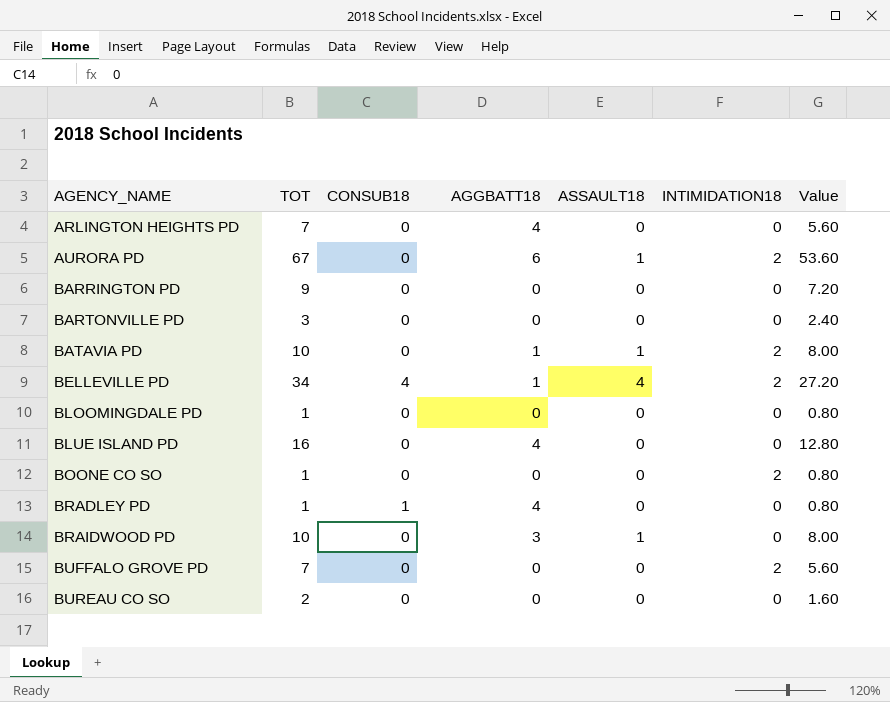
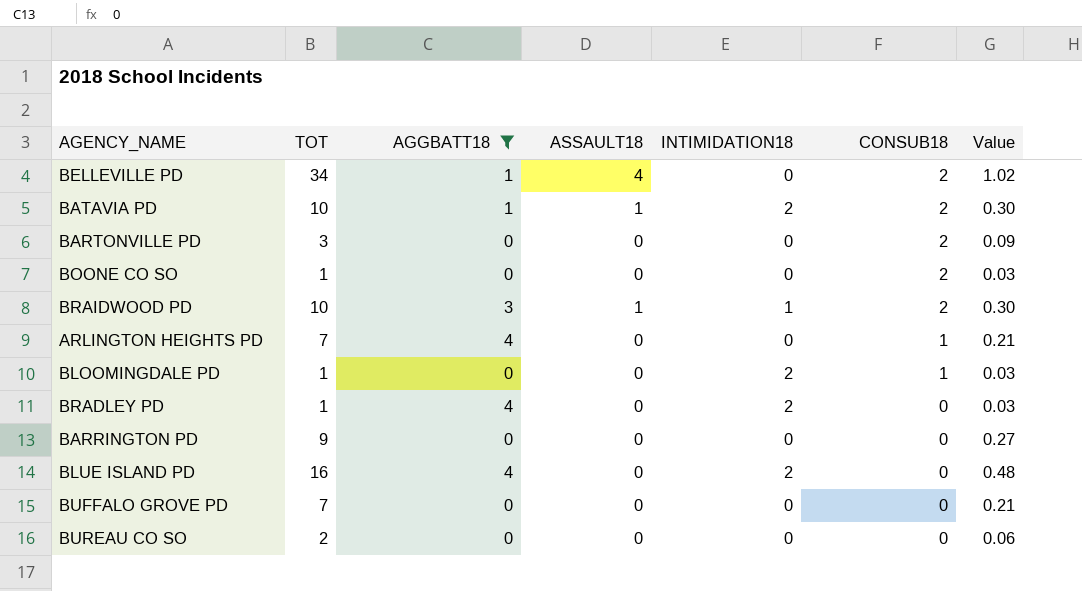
filter: none -> AGGBATT18 != 6
row order: AGENCY_NAME ascending -> CONSUB18 descending
column CONSUB18 | position: 3 -> 6
column Value | formula: [TOT] * 0.8 -> [TOT] * 0.03
BELLEVILLE PD | INTIMIDATION18: 2 -> 0
BELLEVILLE PD | CONSUB18: 4 -> 2
BATAVIA PD | CONSUB18: 0 -> 2
BARTONVILLE PD | CONSUB18: 0 -> 2
BOONE CO SO | INTIMIDATION18: 2 -> 0
BOONE CO SO | CONSUB18: 0 -> 2
BRAIDWOOD PD | INTIMIDATION18: 0 -> 1
BRAIDWOOD PD | CONSUB18: 0 -> 2
ARLINGTON HEIGHTS PD | CONSUB18: 0 -> 1
BLOOMINGDALE PD | INTIMIDATION18: 0 -> 2
BLOOMINGDALE PD | CONSUB18: 0 -> 1
BRADLEY PD | INTIMIDATION18: 0 -> 2
BRADLEY PD | CONSUB18: 1 -> 0
BLUE ISLAND PD | INTIMIDATION18: 0 -> 2
BUFFALO GROVE PD | INTIMIDATION18: 2 -> 0

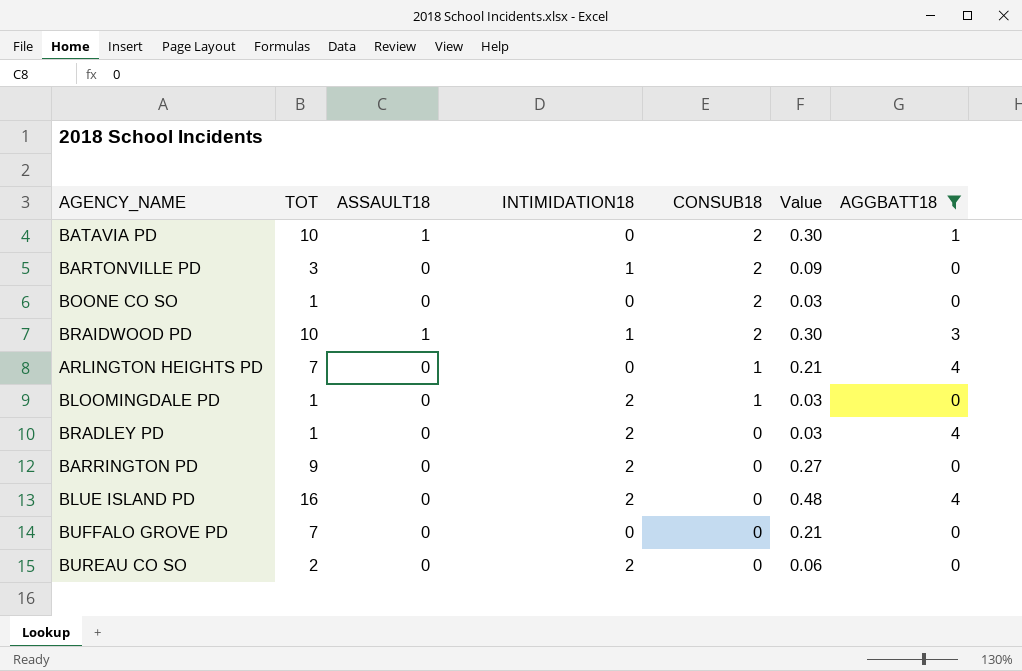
column AGGBATT18 | position: 3 -> 7
row BELLEVILLE PD: 34 | 1 | 4 | 0 | 2 | 1.02 -> none
BATAVIA PD | INTIMIDATION18: 2 -> 0
BARTONVILLE PD | INTIMIDATION18: 0 -> 1
BARRINGTON PD | INTIMIDATION18: 0 -> 2
BUREAU CO SO | INTIMIDATION18: 0 -> 2

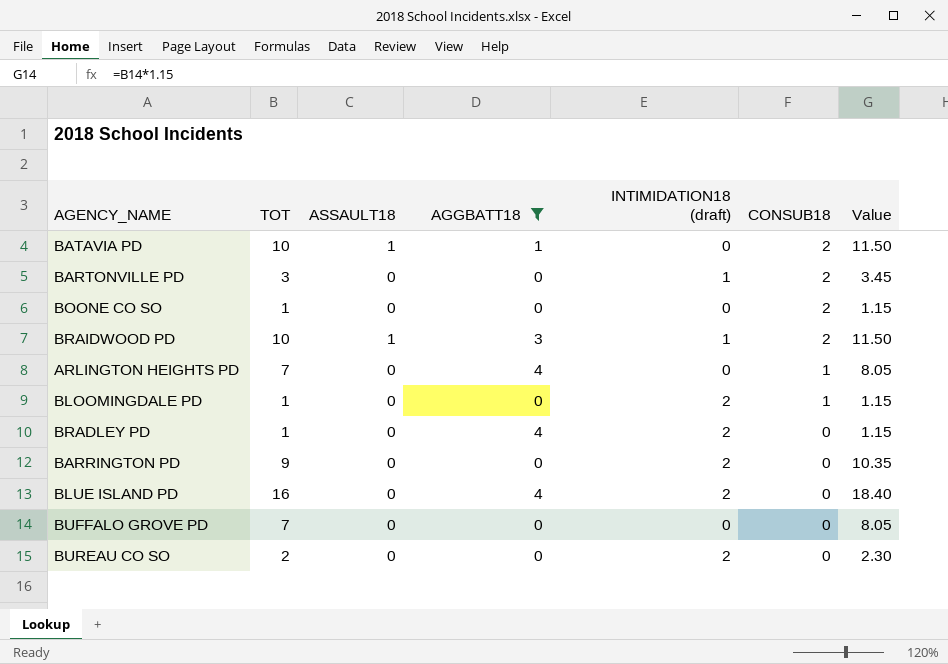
column AGGBATT18 | position: 7 -> 4
column name: INTIMIDATION18 -> INTIMIDATION18 (draft)
column Value | formula: [TOT] * 0.03 -> [TOT] * 1.15

